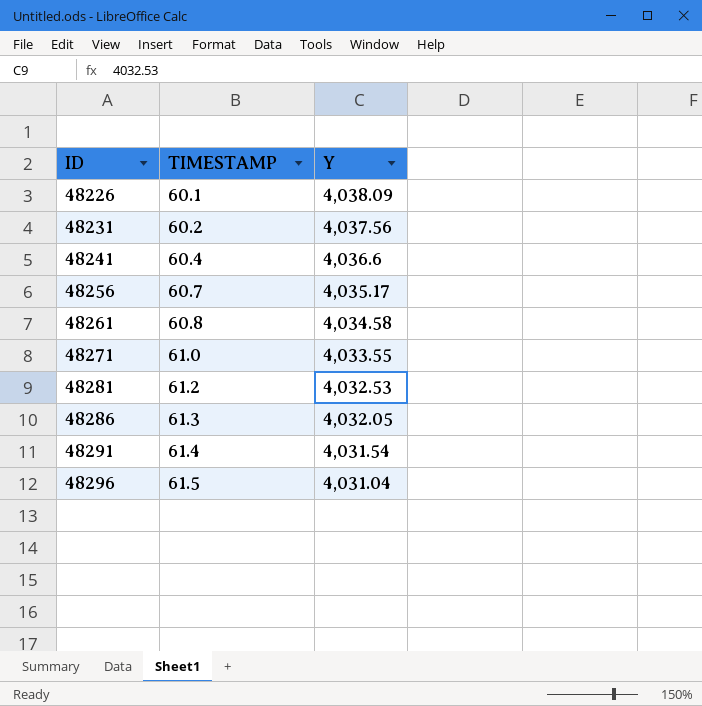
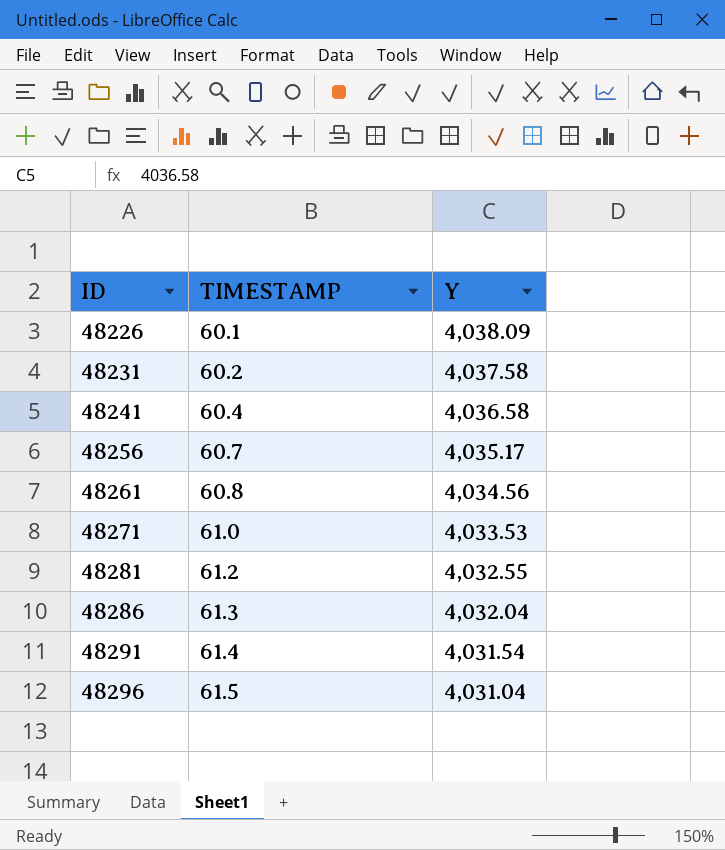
48231 | Y: 4,037.56 -> 4,037.58
48241 | Y: 4,036.6 -> 4,036.58
48261 | Y: 4,034.58 -> 4,034.56
48271 | Y: 4,033.55 -> 4,033.53
48281 | Y: 4,032.53 -> 4,032.55
48286 | Y: 4,032.05 -> 4,032.04

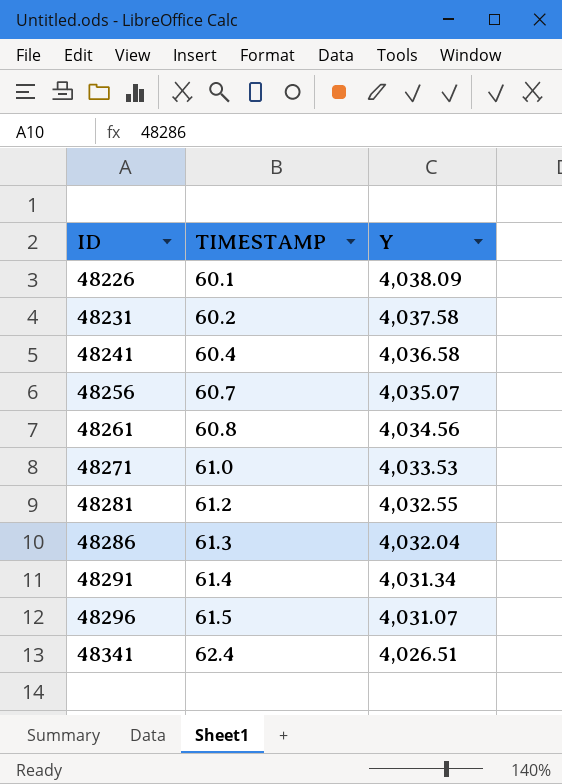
48256 | Y: 4,035.17 -> 4,035.07
48291 | Y: 4,031.54 -> 4,031.34
48296 | Y: 4,031.04 -> 4,031.07
row 48341: none -> 62.4 | 4,026.51

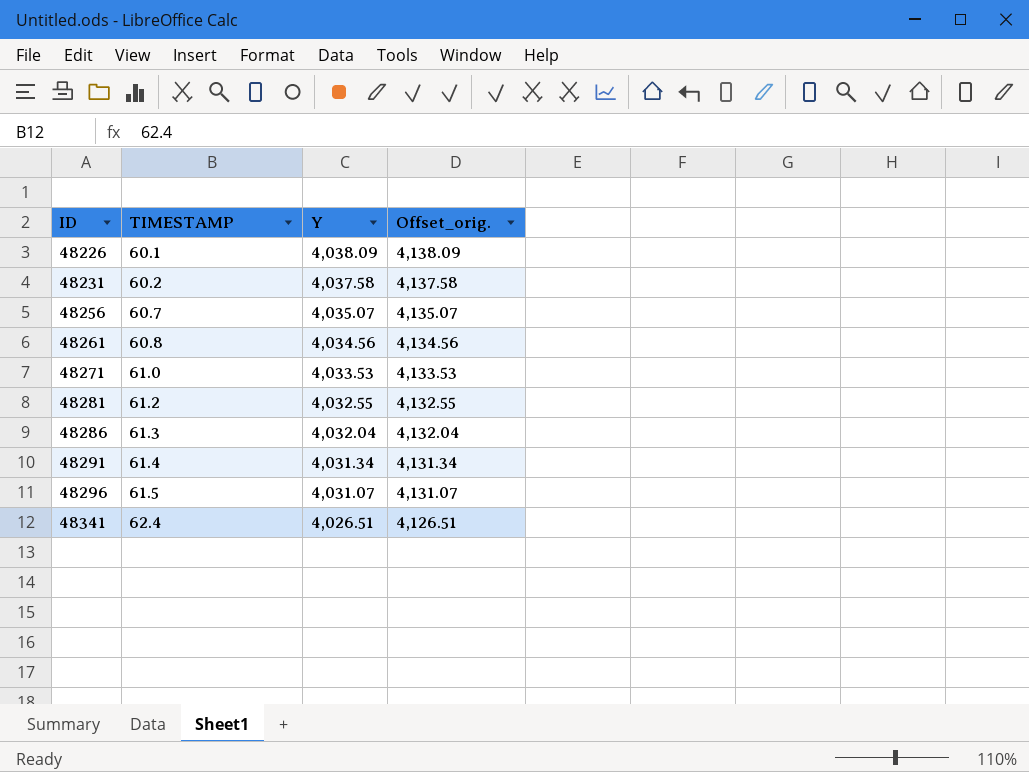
column Offset_orig. | formula: none -> [Y] + 100
row 48241: 60.4 | 4,036.58 -> none

